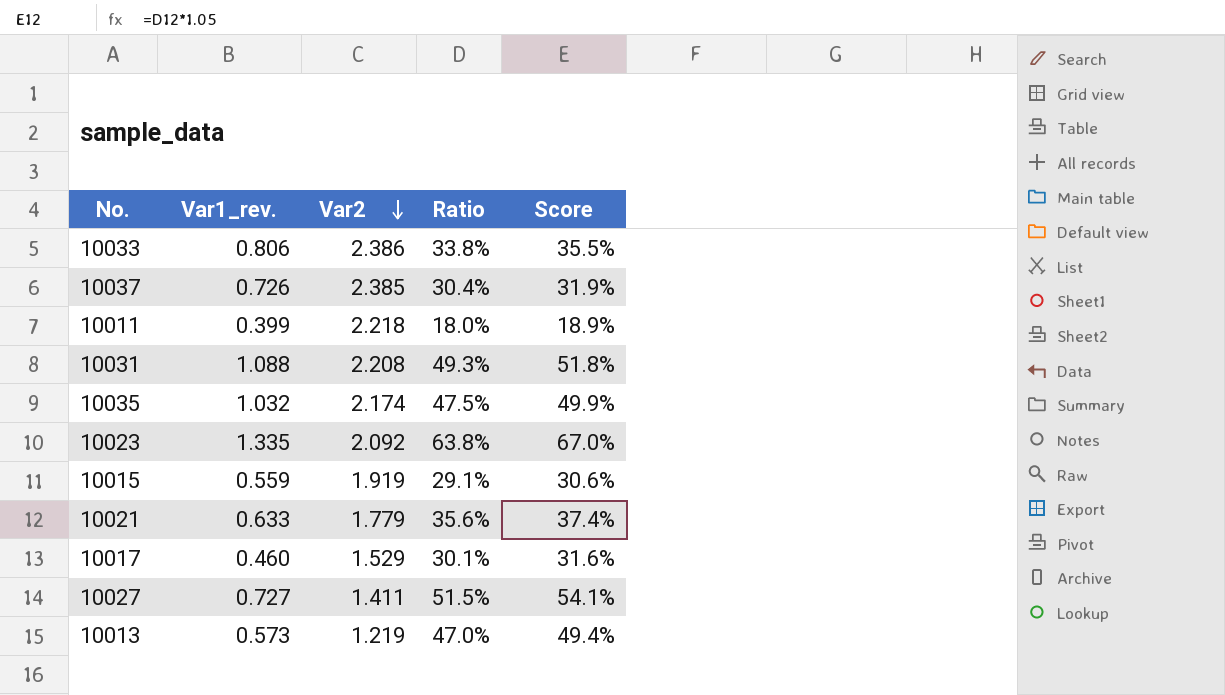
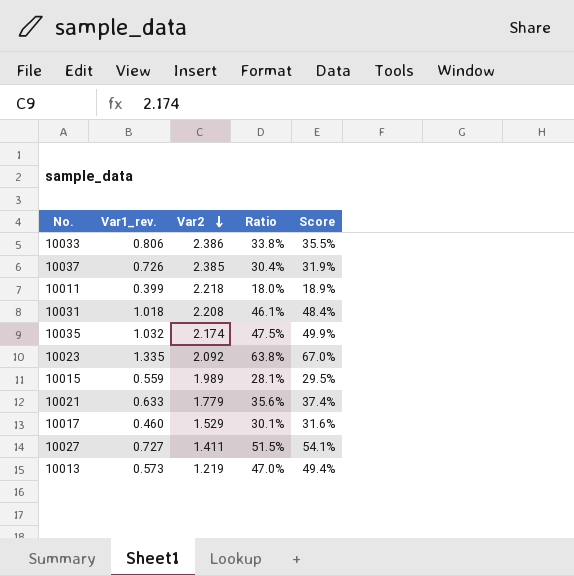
10031 | Var1_rev.: 1.088 -> 1.018
10031 | Ratio: 49.3% -> 46.1%
10031 | Score: 51.8% -> 48.4%
10015 | Var2: 1.919 -> 1.989
10015 | Ratio: 29.1% -> 28.1%
10015 | Score: 30.6% -> 29.5%

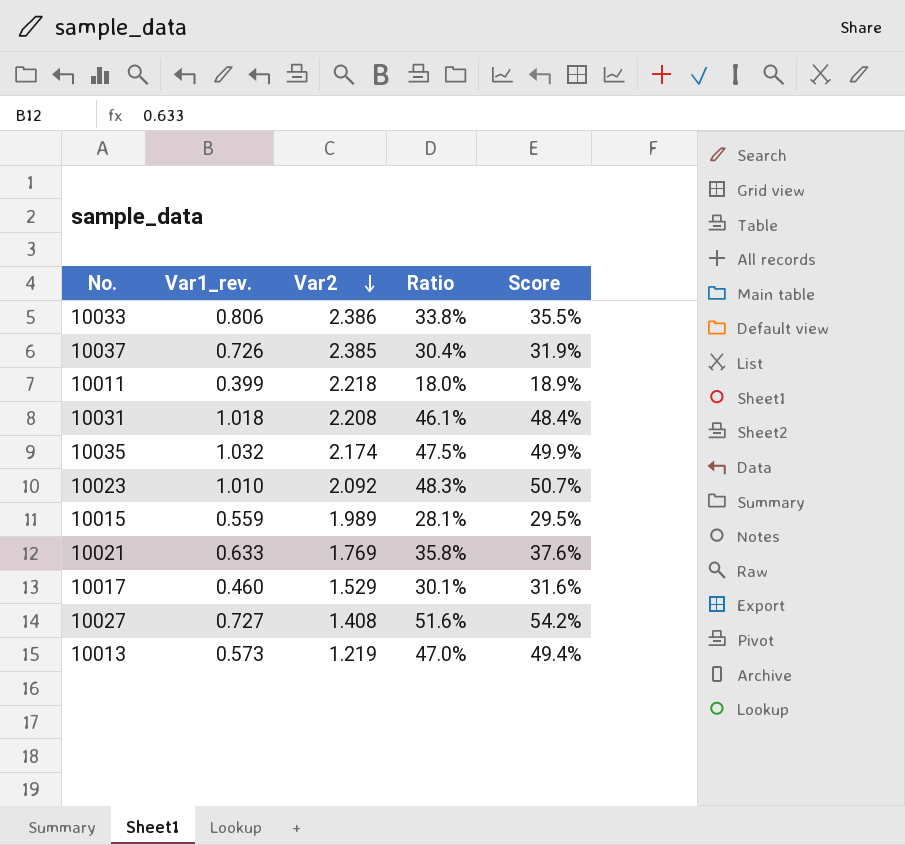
10023 | Var1_rev.: 1.335 -> 1.010
10023 | Ratio: 63.8% -> 48.3%
10023 | Score: 67.0% -> 50.7%
10021 | Var2: 1.779 -> 1.769
10021 | Ratio: 35.6% -> 35.8%
10021 | Score: 37.4% -> 37.6%
10027 | Var2: 1.411 -> 1.408
10027 | Ratio: 51.5% -> 51.6%
10027 | Score: 54.1% -> 54.2%

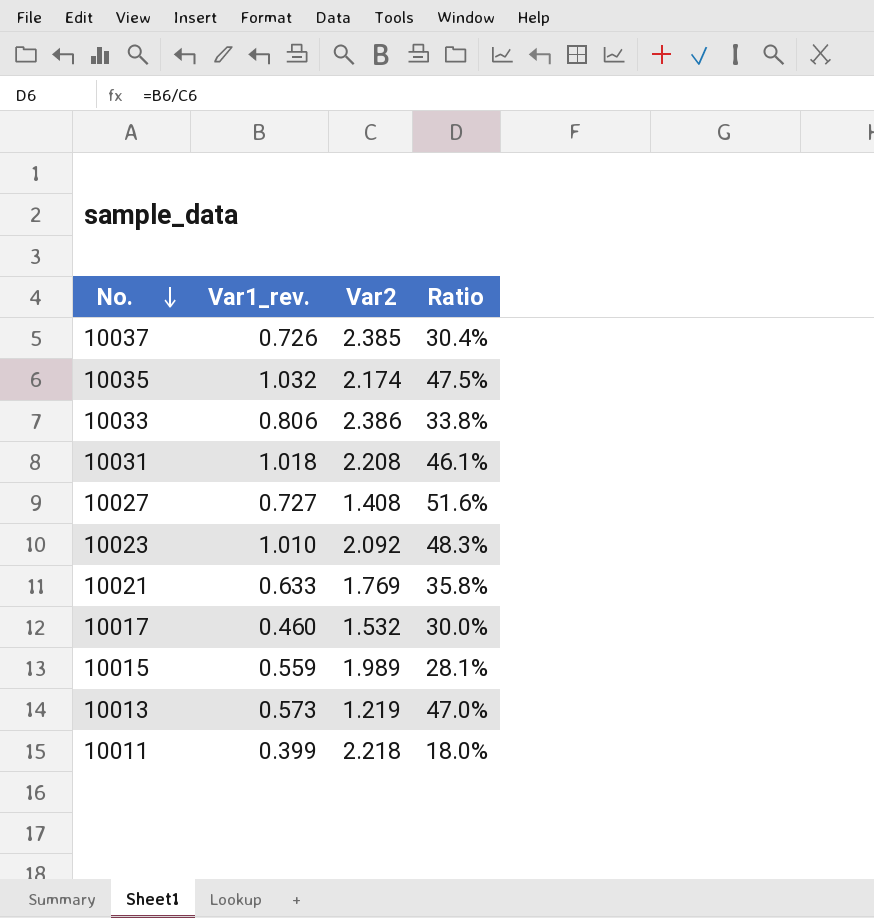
row order: Var2 descending -> No. descending
column Score | formula: [Ratio] * 1.05 -> none
10017 | Var2: 1.529 -> 1.532
10017 | Ratio: 30.1% -> 30.0%

